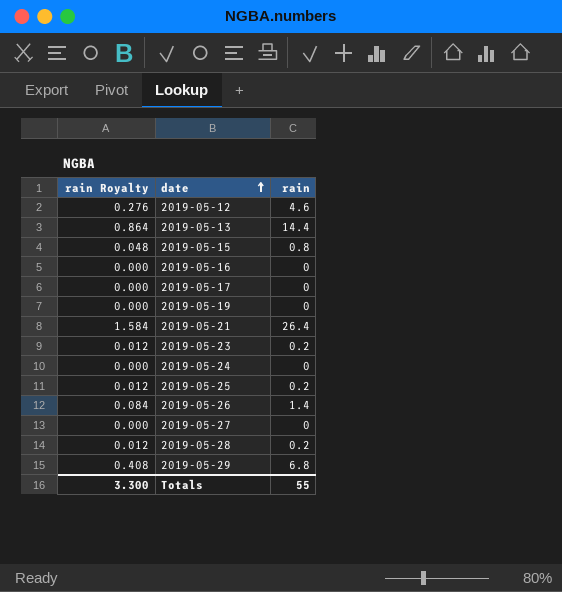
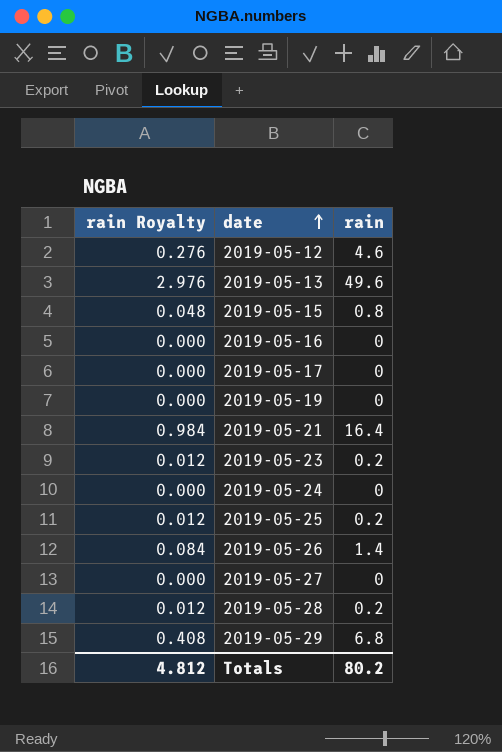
2019-05-13 | rain Royalty: 0.864 -> 2.976
2019-05-13 | rain: 14.4 -> 49.6
2019-05-21 | rain Royalty: 1.584 -> 0.984
2019-05-21 | rain: 26.4 -> 16.4
Totals | rain Royalty: 3.300 -> 4.812
Totals | rain: 55 -> 80.2

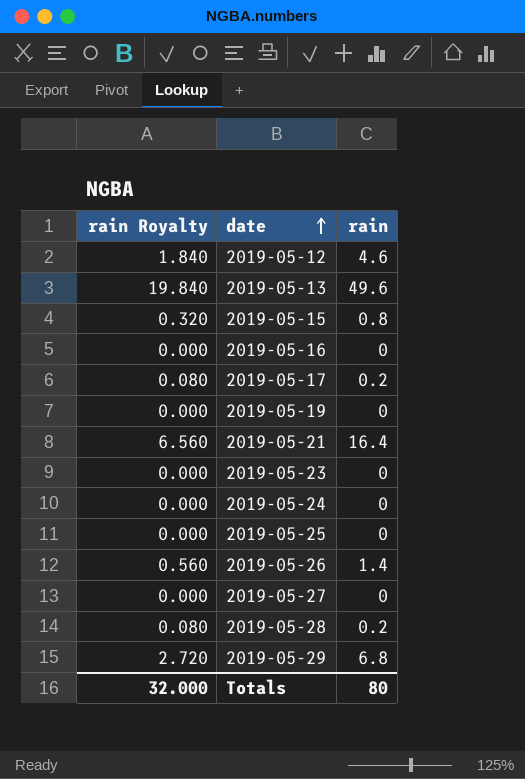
column rain Royalty | formula: [rain] * 0.06 -> [rain] * 0.4
2019-05-17 | rain: 0 -> 0.2
2019-05-23 | rain: 0.2 -> 0
2019-05-25 | rain: 0.2 -> 0
Totals | rain Royalty: 4.812 -> 32.000
Totals | rain: 80.2 -> 80

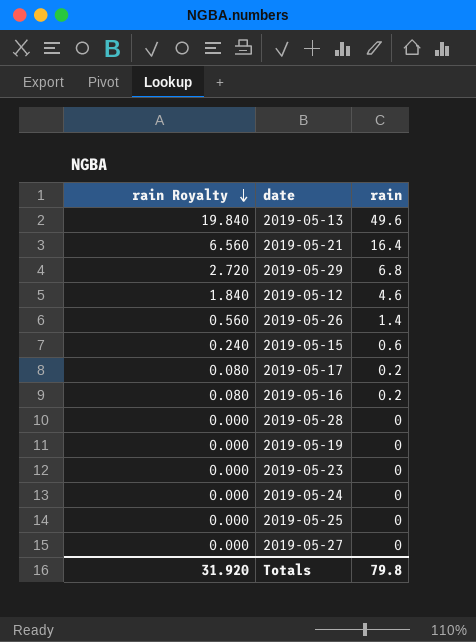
row order: date ascending -> rain Royalty descending
2019-05-15 | rain Royalty: 0.320 -> 0.240
2019-05-15 | rain: 0.8 -> 0.6
2019-05-16 | rain Royalty: 0.000 -> 0.080
2019-05-16 | rain: 0 -> 0.2
2019-05-28 | rain Royalty: 0.080 -> 0.000
2019-05-28 | rain: 0.2 -> 0
Totals | rain Royalty: 32.000 -> 31.920
Totals | rain: 80 -> 79.8

